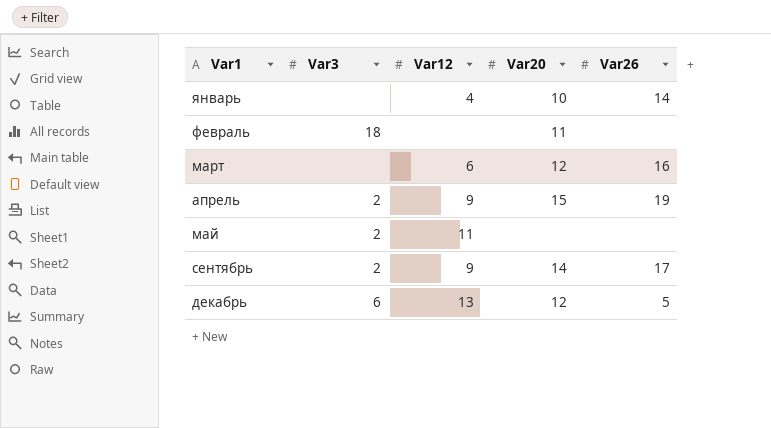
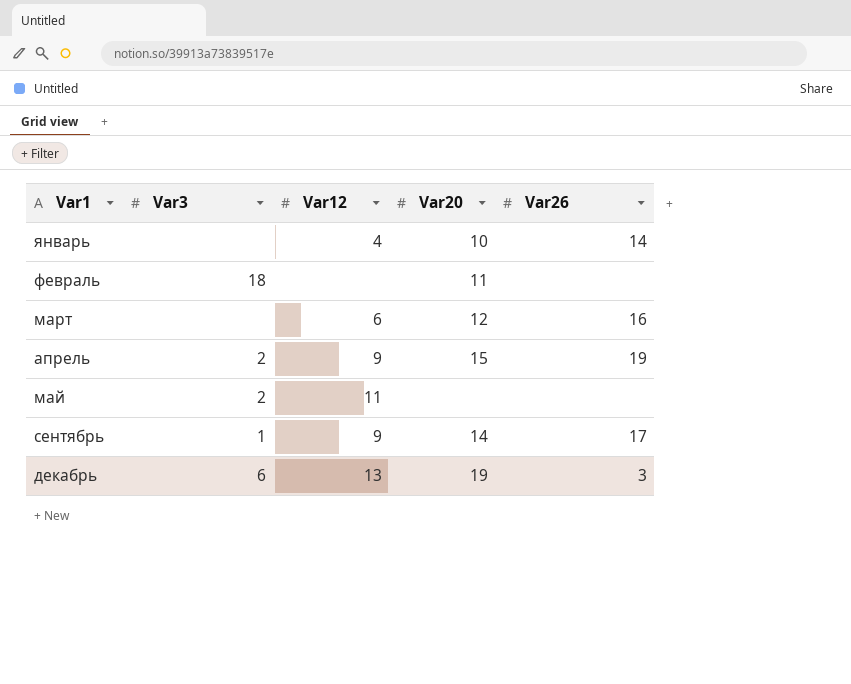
сентябрь | Var3: 2 -> 1
декабрь | Var20: 12 -> 19
декабрь | Var26: 5 -> 3

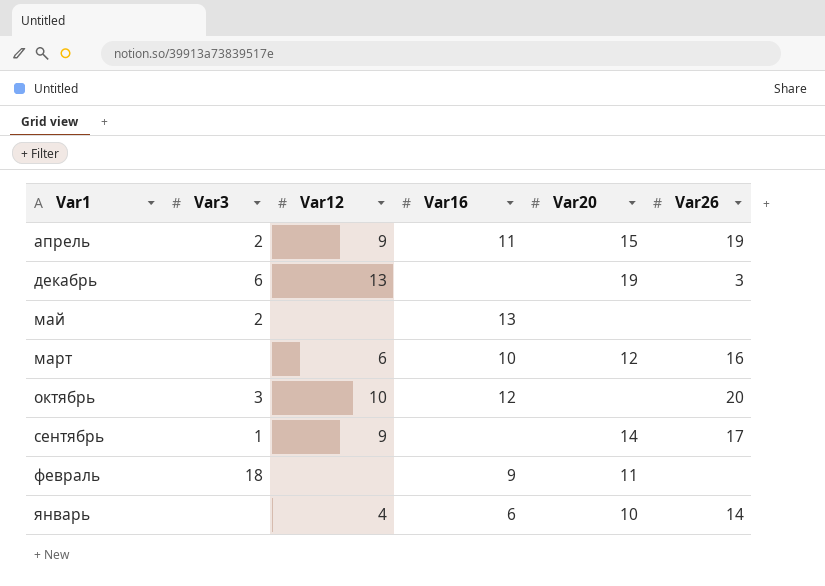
row order: none -> Var1 ascending
column Var16 | position: none -> 4
май | Var12: 11 -> none
row октябрь: none -> 3 | 10 | 12 | none | 20

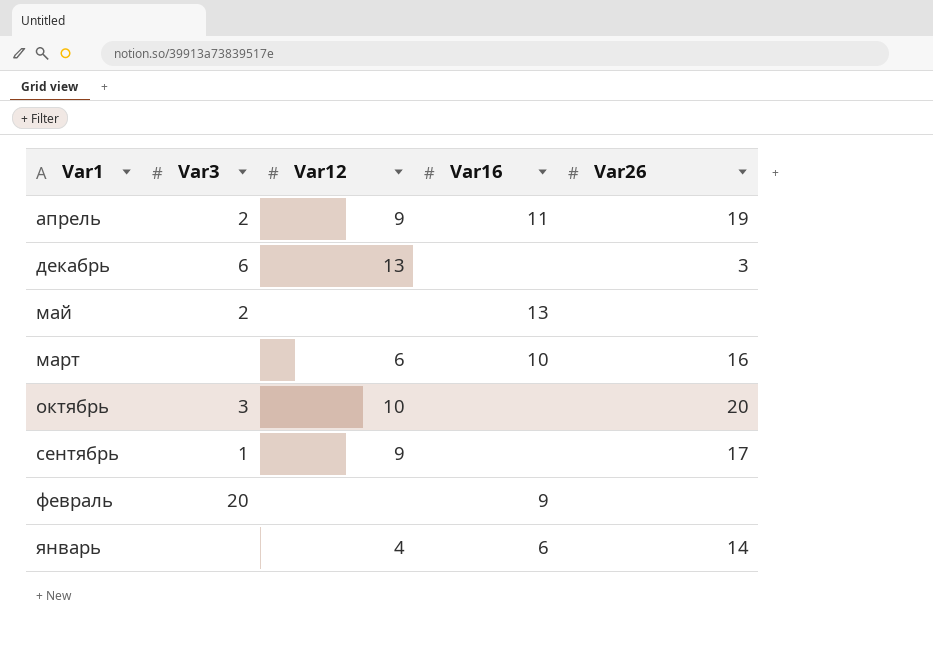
column Var20 | position: 5 -> none
октябрь | Var16: 12 -> none
февраль | Var3: 18 -> 20

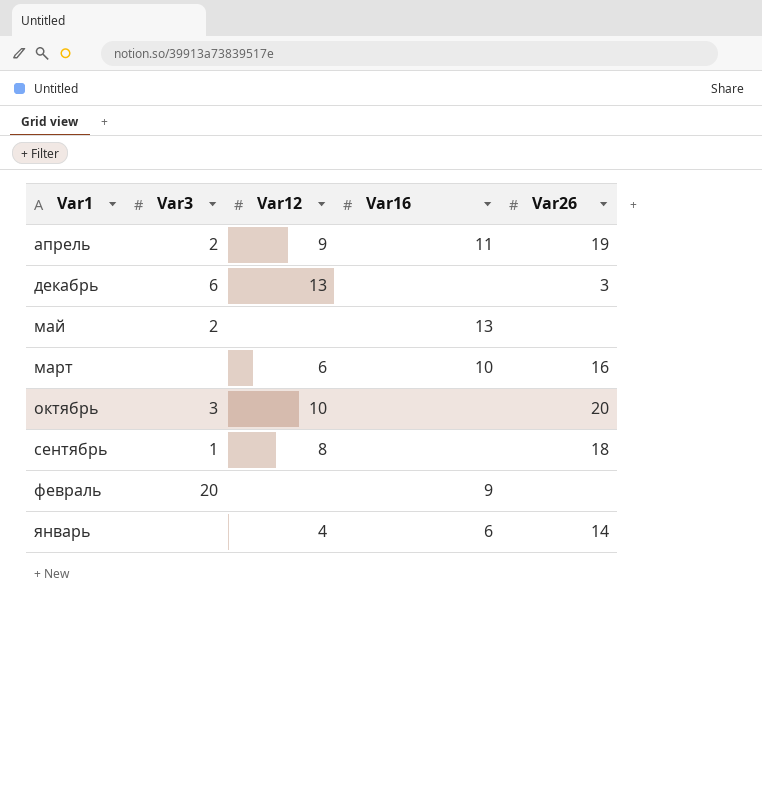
сентябрь | Var12: 9 -> 8
сентябрь | Var26: 17 -> 18

